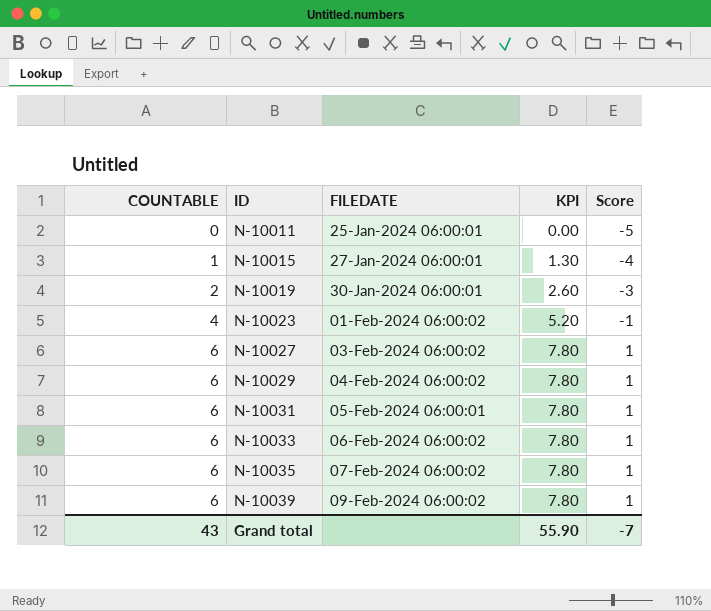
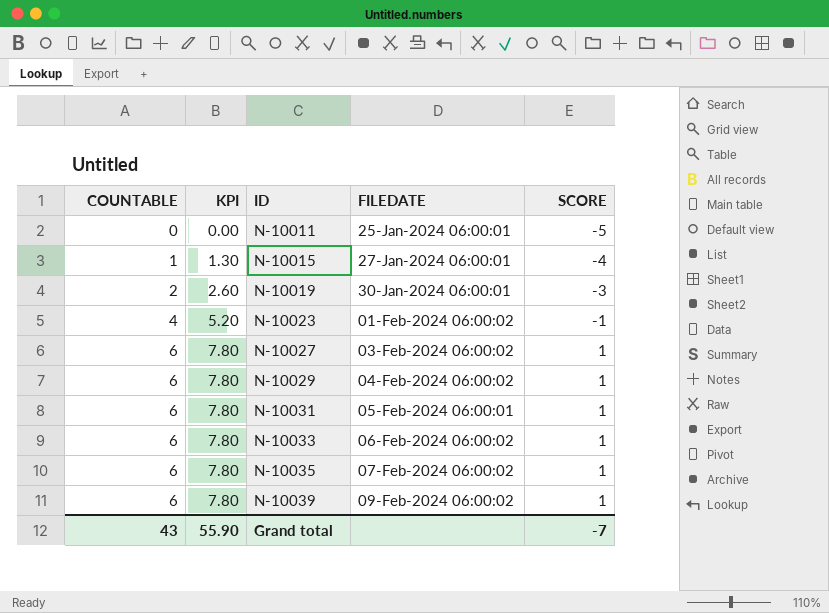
column KPI | position: 4 -> 2
column name: Score -> SCORE

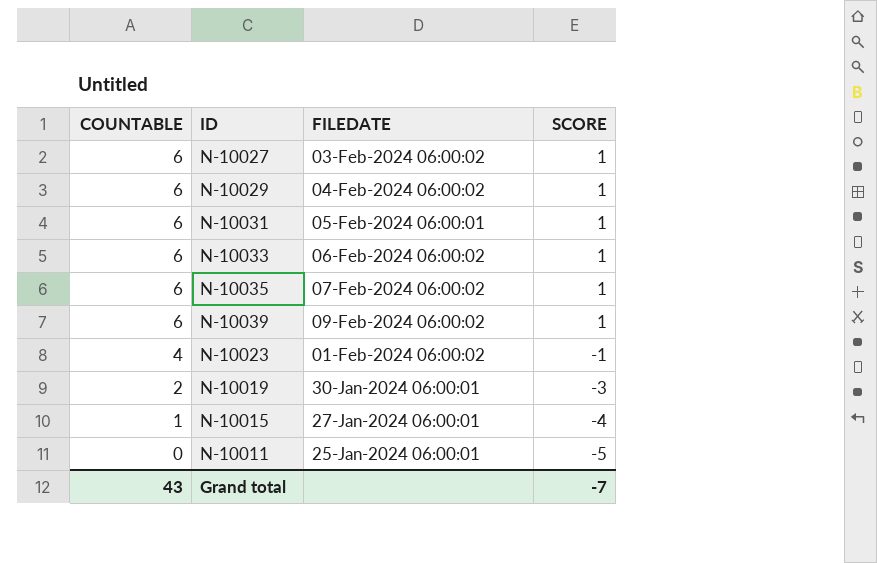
row order: COUNTABLE ascending -> COUNTABLE descending
column KPI | formula: [COUNTABLE] * 1.3 -> none

